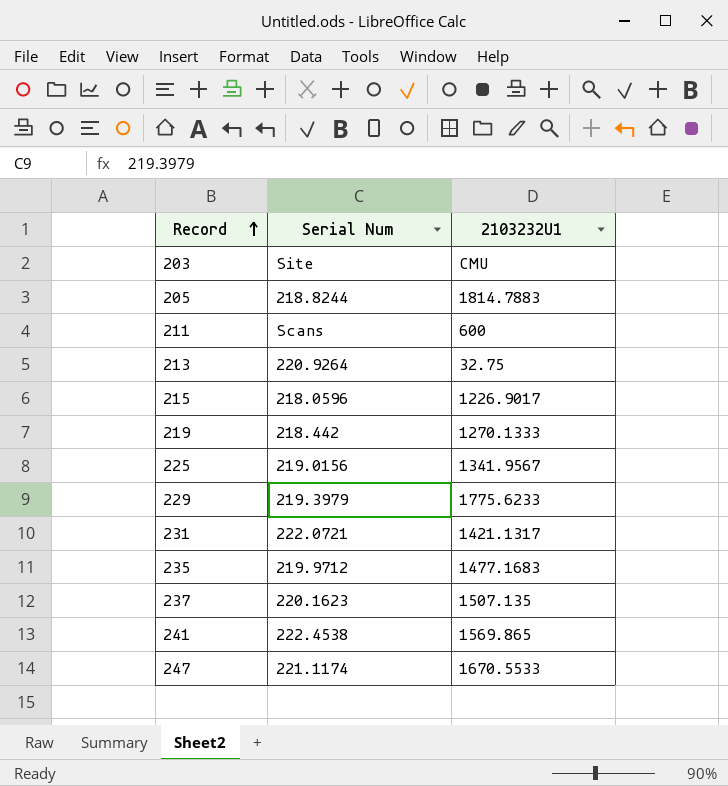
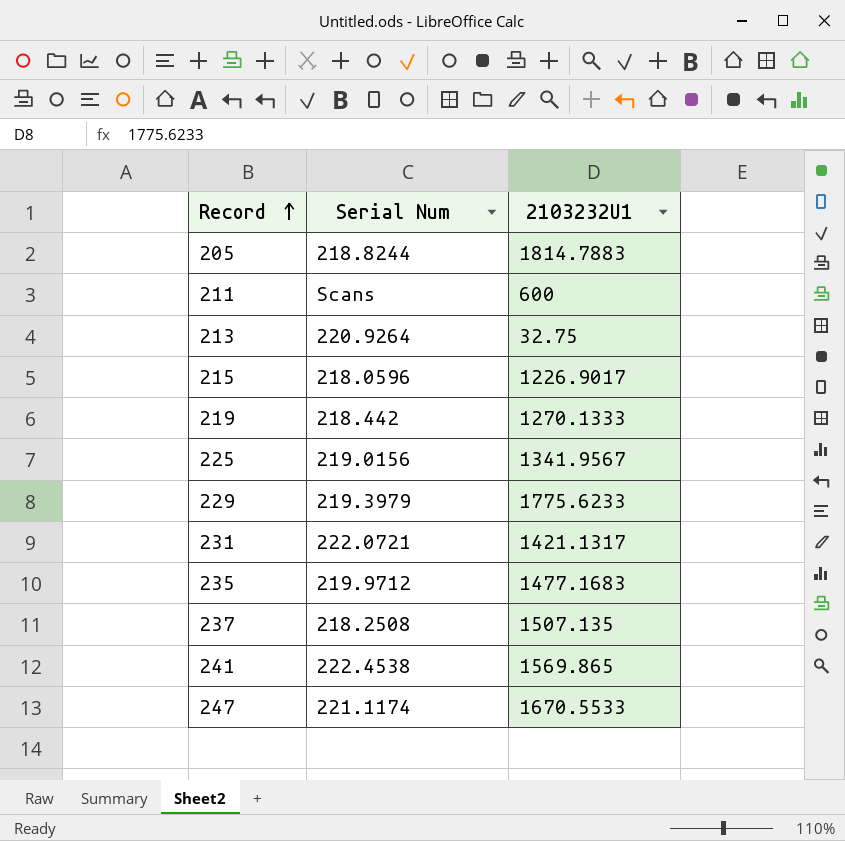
row 203: Site | CMU -> none
237 | Serial Num: 220.1623 -> 218.2508

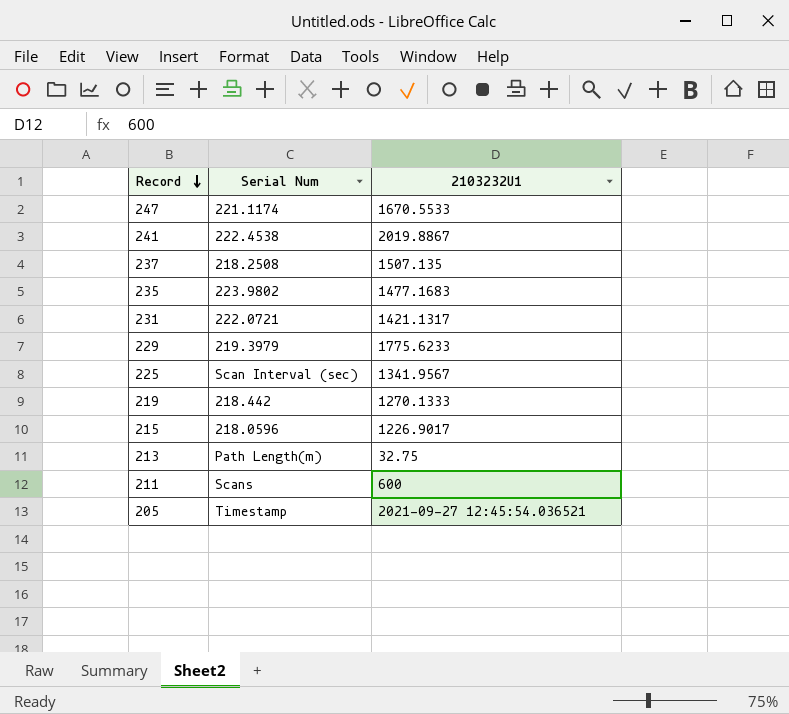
row order: Record ascending -> Record descending
241 | 2103232U1: 1569.865 -> 2019.8867
235 | Serial Num: 219.9712 -> 223.9802
225 | Serial Num: 219.0156 -> Scan Interval (sec)
213 | Serial Num: 220.9264 -> Path Length(m)
205 | Serial Num: 218.8244 -> Timestamp
205 | 2103232U1: 1814.7883 -> 2021-09-27 12:45:54.036521

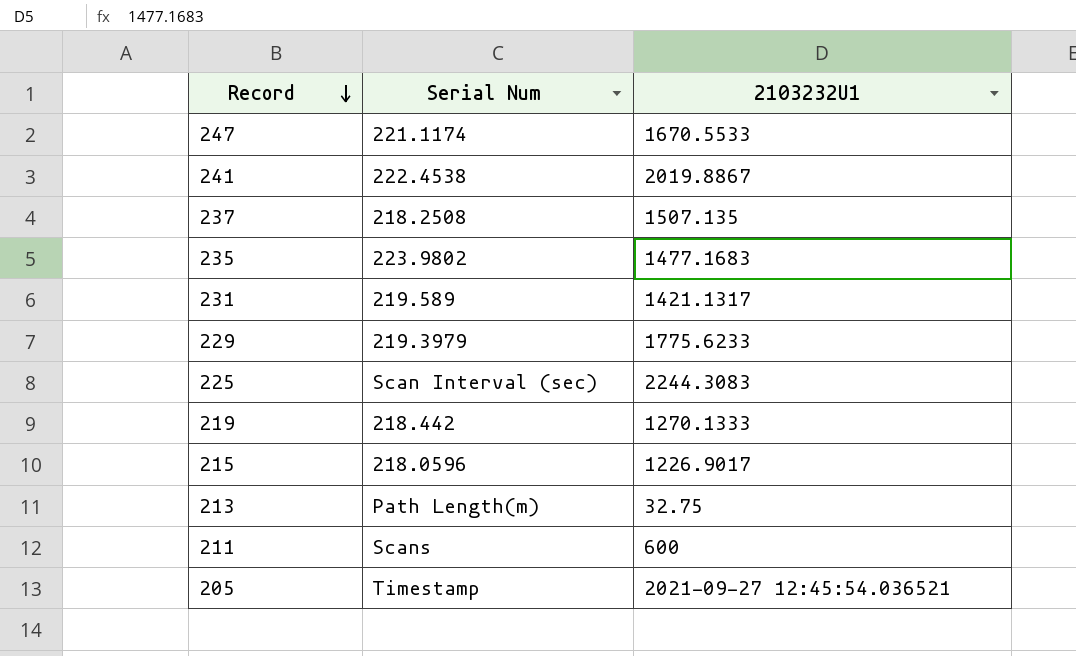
231 | Serial Num: 222.0721 -> 219.589
225 | 2103232U1: 1341.9567 -> 2244.3083

